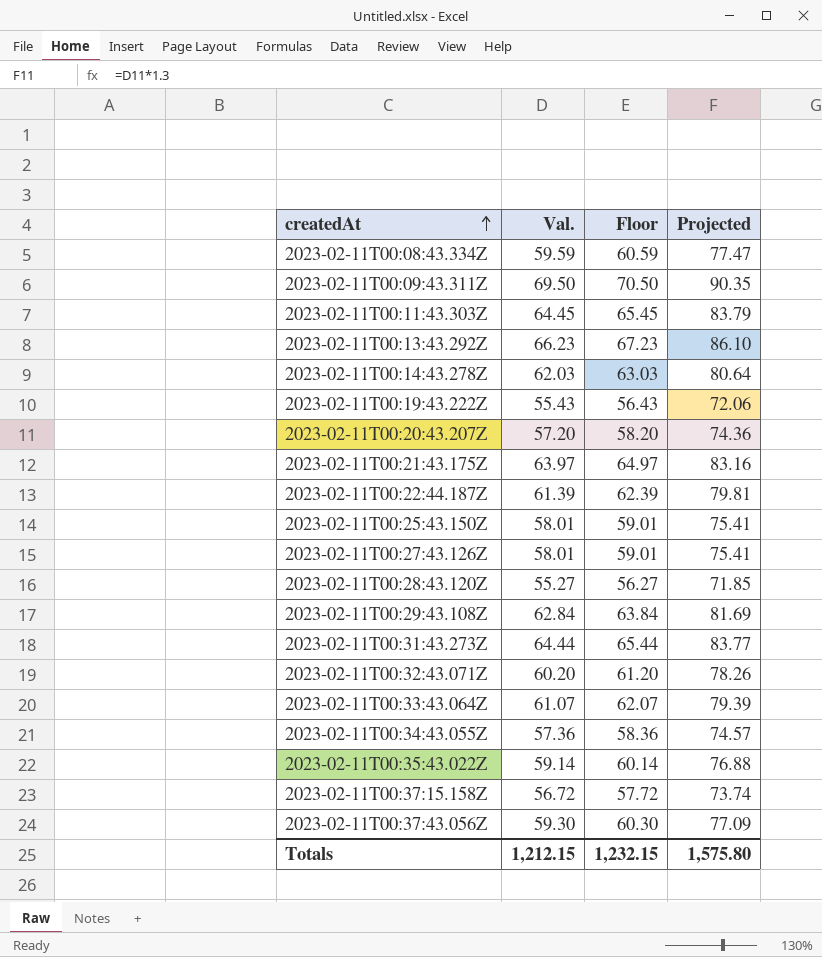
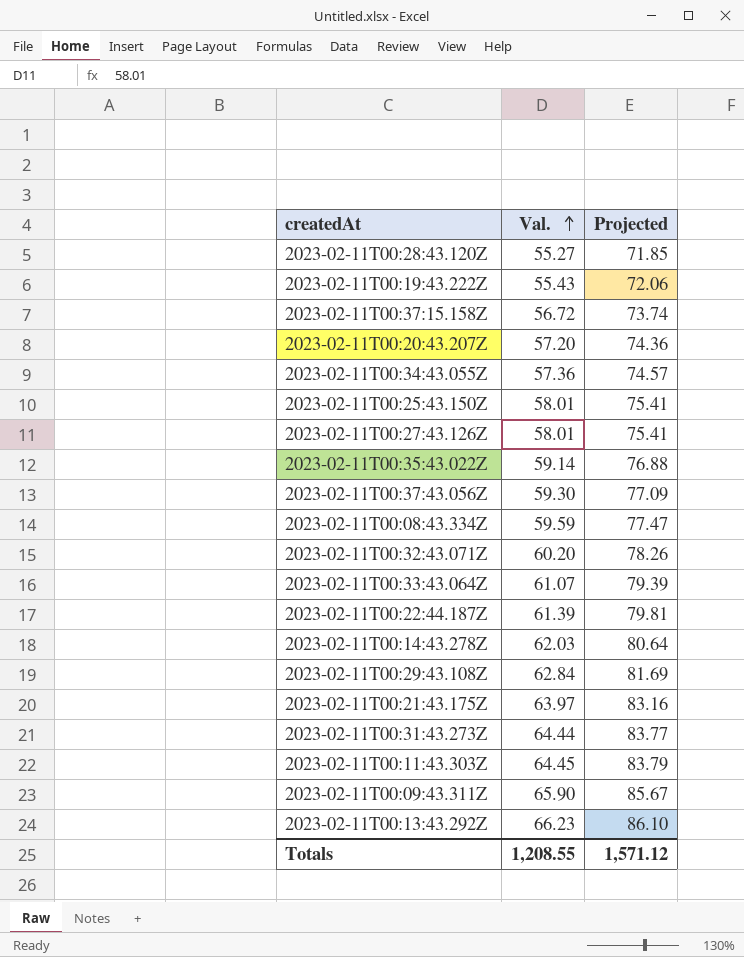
row order: createdAt ascending -> Val. ascending
column Floor | formula: [Val.] + 1 -> none
2023-02-11T00:09:43.311Z | Val.: 69.50 -> 65.90
2023-02-11T00:09:43.311Z | Projected: 90.35 -> 85.67
Totals | Val.: 1,212.15 -> 1,208.55
Totals | Projected: 1,575.80 -> 1,571.12

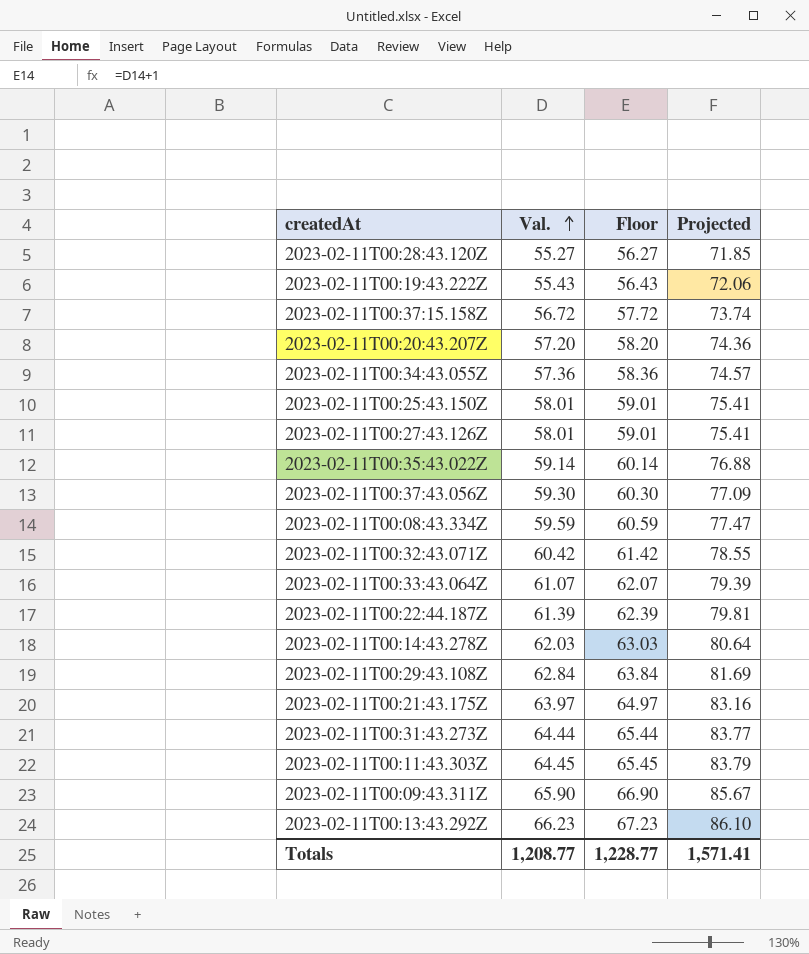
column Floor | formula: none -> [Val.] + 1
2023-02-11T00:32:43.071Z | Val.: 60.20 -> 60.42
2023-02-11T00:32:43.071Z | Projected: 78.26 -> 78.55
Totals | Val.: 1,208.55 -> 1,208.77
Totals | Projected: 1,571.12 -> 1,571.41

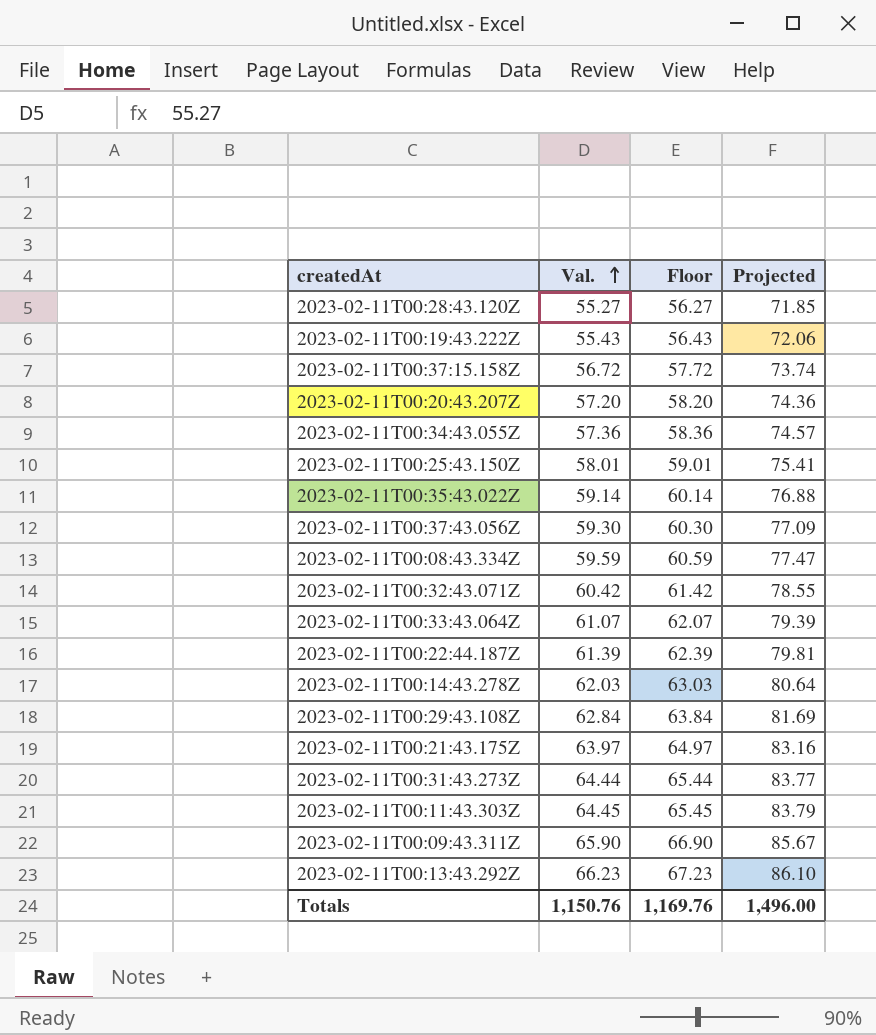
row 2023-02-11T00:27:43.126Z: 58.01 | 59.01 | 75.41 -> none
Totals | Val.: 1,208.77 -> 1,150.76
Totals | Floor: 1,228.77 -> 1,169.76
Totals | Projected: 1,571.41 -> 1,496.00

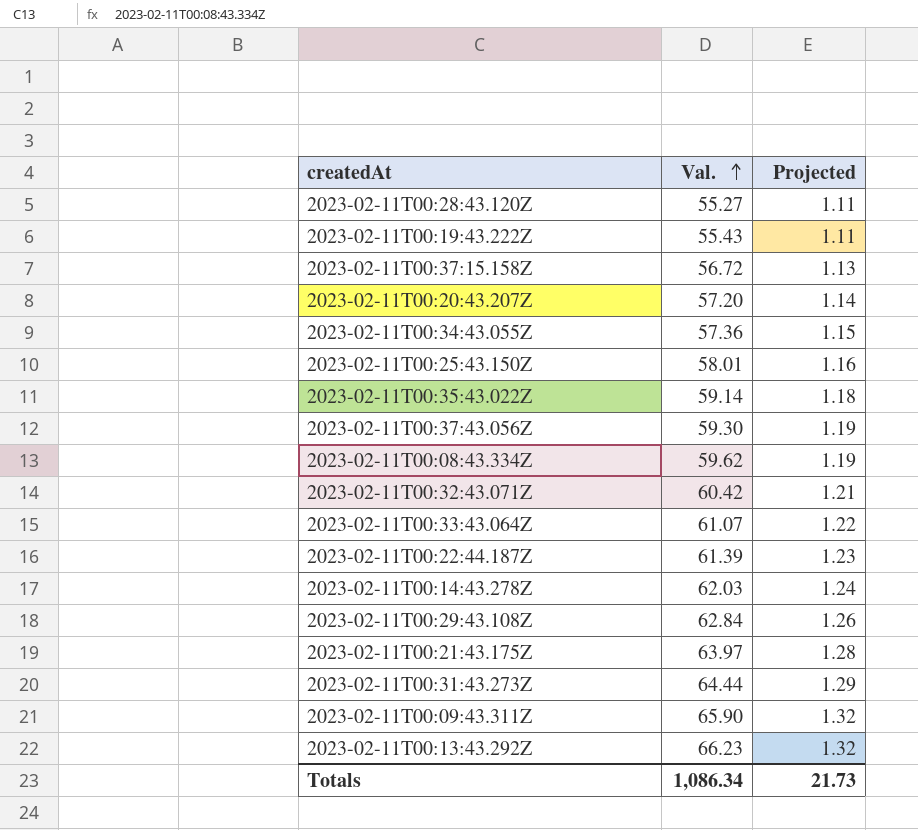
column Floor | formula: [Val.] + 1 -> none
column Projected | formula: [Val.] * 1.3 -> [Val.] * 0.02
row 2023-02-11T00:11:43.303Z: 64.45 | 65.45 | 83.79 -> none
2023-02-11T00:08:43.334Z | Val.: 59.59 -> 59.62
Totals | Val.: 1,150.76 -> 1,086.34
Totals | Projected: 1,496.00 -> 21.73

